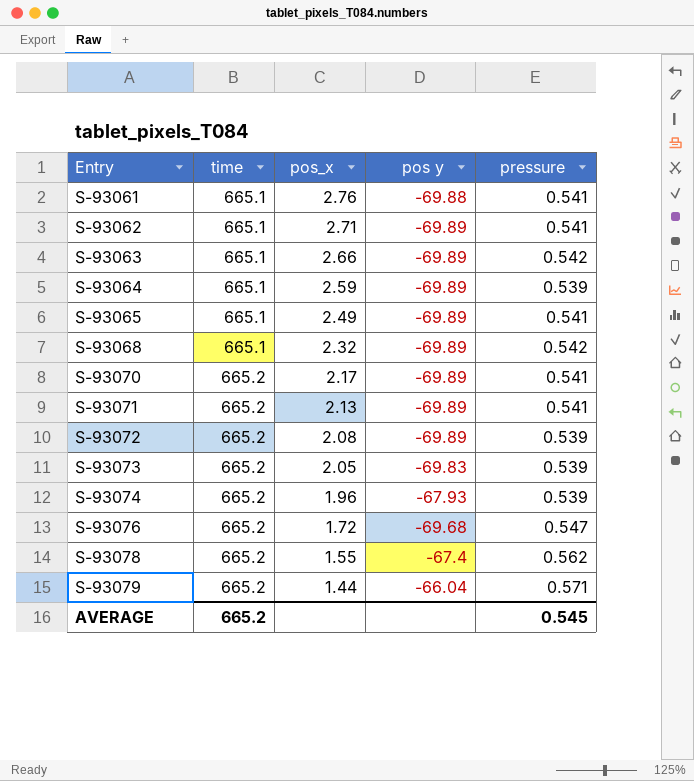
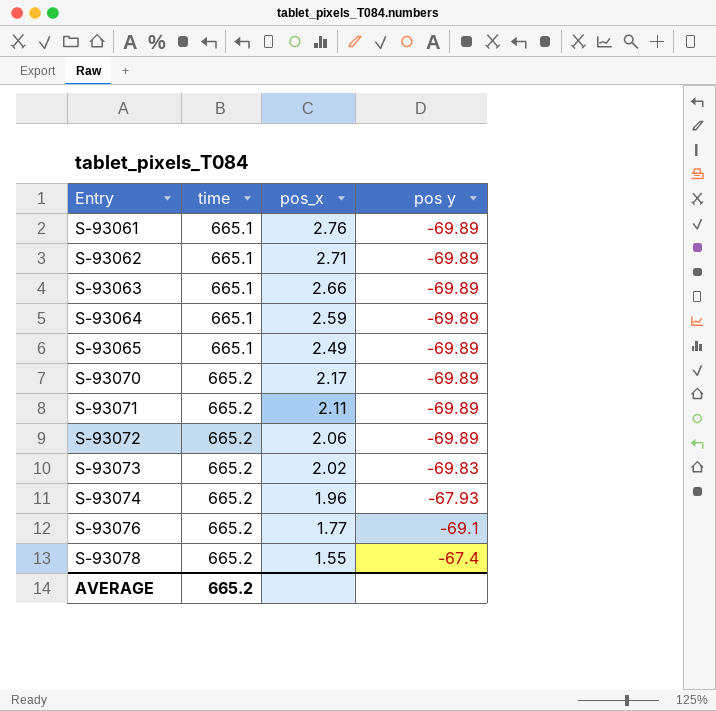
column pressure | position: 5 -> none
row S-93068: 665.1 | 2.32 | -69.89 | 0.542 -> none
row S-93079: 665.2 | 1.44 | -66.04 | 0.571 -> none
S-93061 | pos y: -69.88 -> -69.89
S-93071 | pos_x: 2.13 -> 2.11
S-93072 | pos_x: 2.08 -> 2.06
S-93073 | pos_x: 2.05 -> 2.02
S-93076 | pos_x: 1.72 -> 1.77
S-93076 | pos y: -69.68 -> -69.1

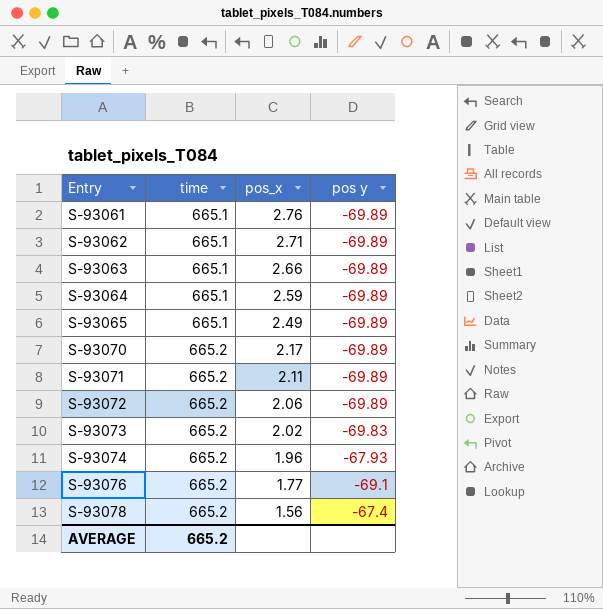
S-93078 | pos_x: 1.55 -> 1.56

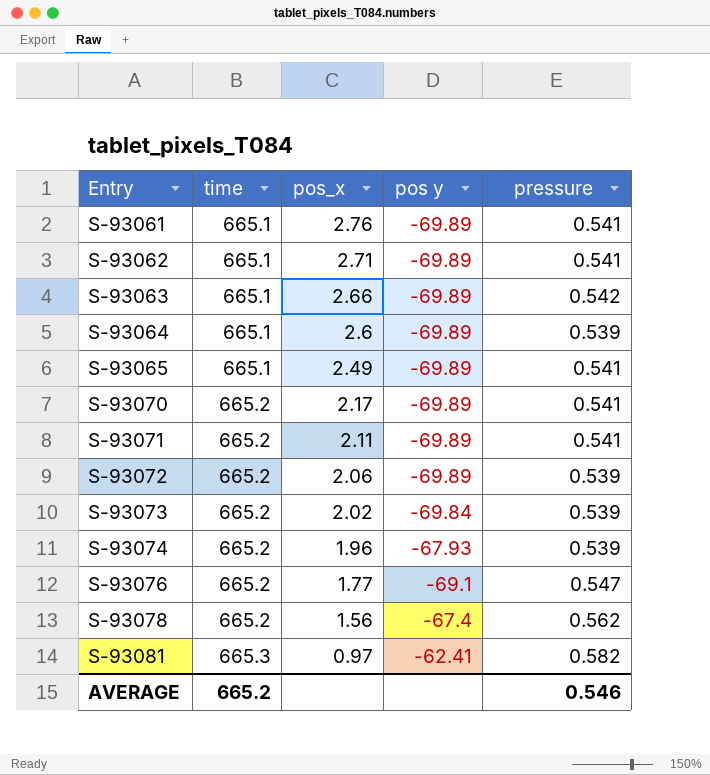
column pressure | position: none -> 5
S-93064 | pos_x: 2.59 -> 2.6
S-93073 | pos y: -69.83 -> -69.84
row S-93081: none -> 665.3 | 0.97 | -62.41 | 0.582

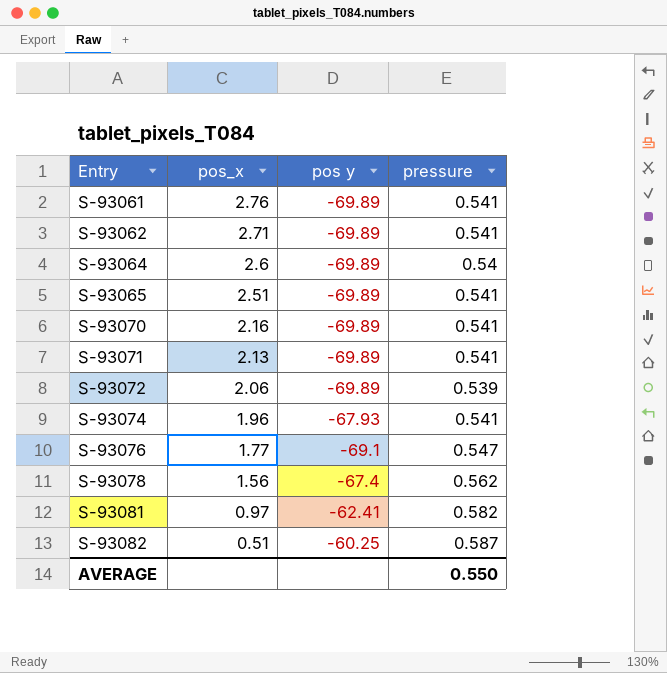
column time | position: 2 -> none
row S-93063: 665.1 | 2.66 | -69.89 | 0.542 -> none
row S-93073: 665.2 | 2.02 | -69.84 | 0.539 -> none
S-93064 | pressure: 0.539 -> 0.54
S-93065 | pos_x: 2.49 -> 2.51
S-93070 | pos_x: 2.17 -> 2.16
S-93071 | pos_x: 2.11 -> 2.13
S-93074 | pressure: 0.539 -> 0.541
row S-93082: none -> 0.51 | -60.25 | 0.587
AVERAGE | pressure: 0.546 -> 0.550

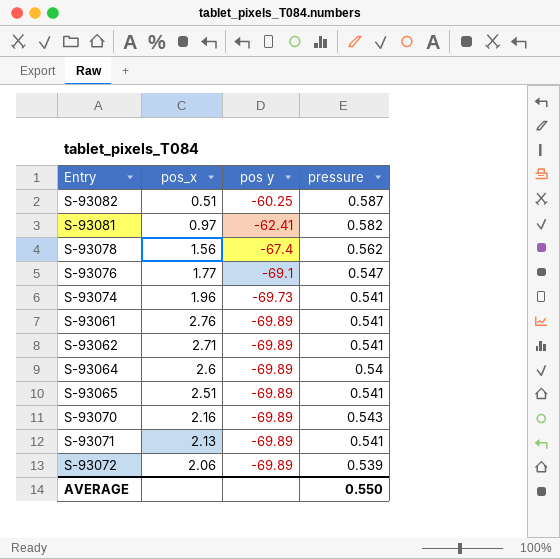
row order: Entry ascending -> pos y descending
S-93074 | pos y: -67.93 -> -69.73
S-93070 | pressure: 0.541 -> 0.543

